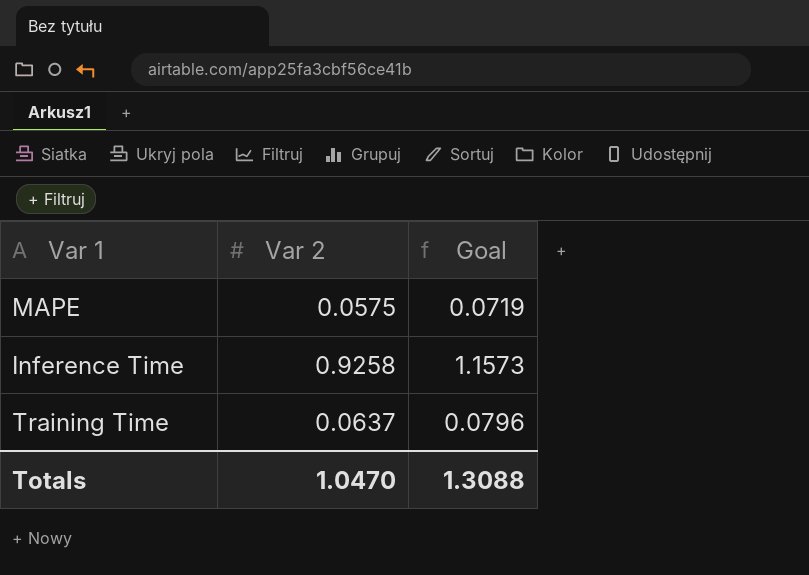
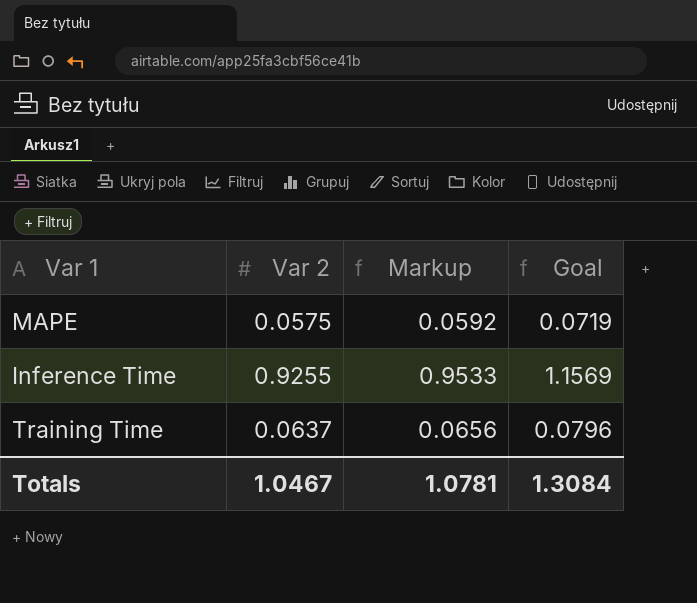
column Markup | formula: none -> [Var 2] * 1.03
Inference Time | Var 2: 0.9258 -> 0.9255
Inference Time | Goal: 1.1573 -> 1.1569
Totals | Var 2: 1.0470 -> 1.0467
Totals | Goal: 1.3088 -> 1.3084

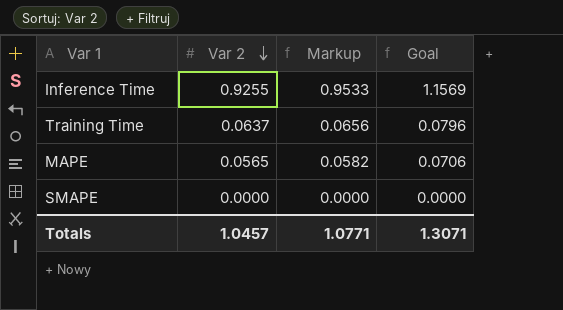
row order: none -> Var 2 descending
MAPE | Var 2: 0.0575 -> 0.0565
MAPE | Markup: 0.0592 -> 0.0582
MAPE | Goal: 0.0719 -> 0.0706
row SMAPE: none -> 0.0000 | 0.0000 | 0.0000
Totals | Var 2: 1.0467 -> 1.0457
Totals | Markup: 1.0781 -> 1.0771
Totals | Goal: 1.3084 -> 1.3071

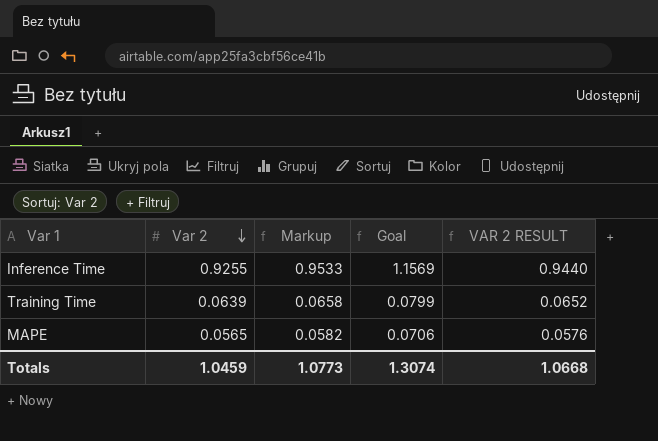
column VAR 2 RESULT | formula: none -> [Var 2] * 1.02
row SMAPE: 0.0000 | 0.0000 | 0.0000 -> none
Training Time | Var 2: 0.0637 -> 0.0639
Training Time | Markup: 0.0656 -> 0.0658
Training Time | Goal: 0.0796 -> 0.0799
Totals | Var 2: 1.0457 -> 1.0459
Totals | Markup: 1.0771 -> 1.0773
Totals | Goal: 1.3071 -> 1.3074

